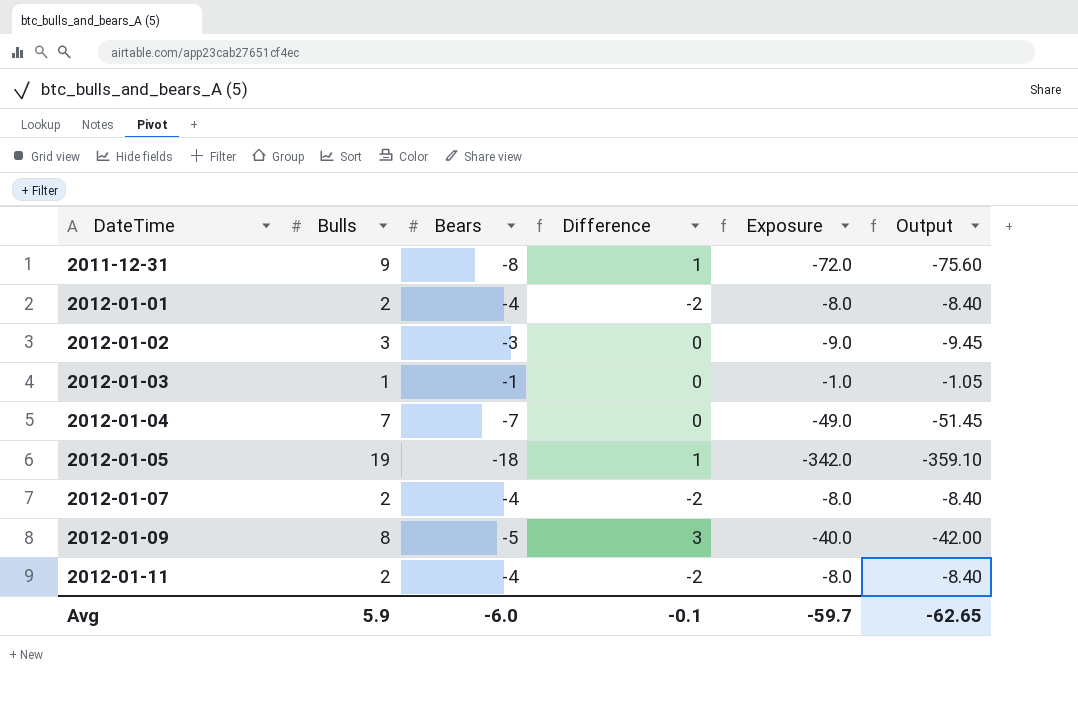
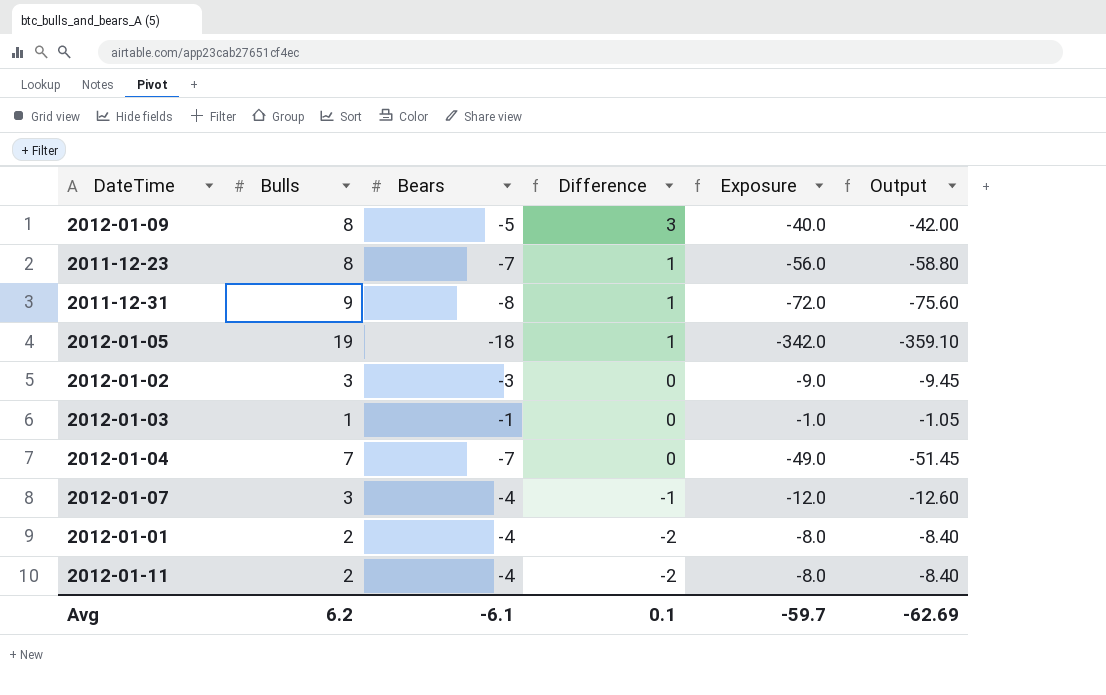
row order: DateTime ascending -> Difference descending
row 2011-12-23: none -> 8 | -7 | 1 | -56.0 | -58.80
2012-01-07 | Bulls: 2 -> 3
2012-01-07 | Difference: -2 -> -1
2012-01-07 | Exposure: -8.0 -> -12.0
2012-01-07 | Output: -8.40 -> -12.60
Avg | Bulls: 5.9 -> 6.2
Avg | Bears: -6.0 -> -6.1
Avg | Difference: -0.1 -> 0.1
Avg | Output: -62.65 -> -62.69

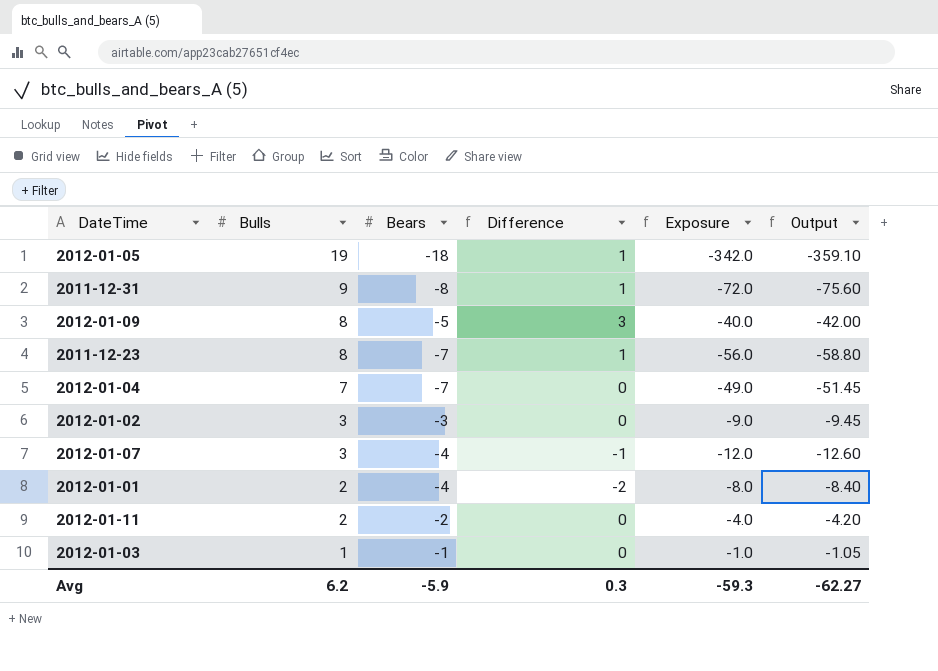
row order: Difference descending -> Bulls descending
2012-01-11 | Bears: -4 -> -2
2012-01-11 | Difference: -2 -> 0
2012-01-11 | Exposure: -8.0 -> -4.0
2012-01-11 | Output: -8.40 -> -4.20
Avg | Bears: -6.1 -> -5.9
Avg | Difference: 0.1 -> 0.3
Avg | Exposure: -59.7 -> -59.3
Avg | Output: -62.69 -> -62.27

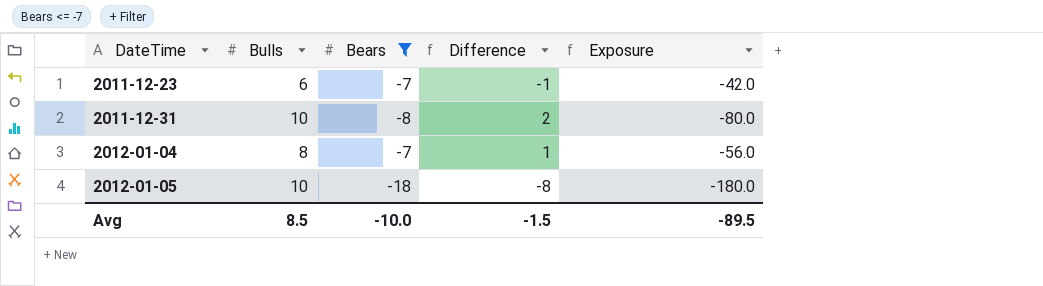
filter: none -> Bears <= -7
row order: Bulls descending -> DateTime ascending
column Output | formula: [Exposure] * 1.05 -> none
2011-12-23 | Bulls: 8 -> 6
2011-12-23 | Difference: 1 -> -1
2011-12-23 | Exposure: -56.0 -> -42.0
2011-12-31 | Bulls: 9 -> 10
2011-12-31 | Difference: 1 -> 2
2011-12-31 | Exposure: -72.0 -> -80.0
2012-01-04 | Bulls: 7 -> 8
2012-01-04 | Difference: 0 -> 1
2012-01-04 | Exposure: -49.0 -> -56.0
2012-01-05 | Bulls: 19 -> 10
2012-01-05 | Difference: 1 -> -8
2012-01-05 | Exposure: -342.0 -> -180.0
Avg | Bulls: 6.2 -> 8.5
Avg | Bears: -5.9 -> -10.0
Avg | Difference: 0.3 -> -1.5
Avg | Exposure: -59.3 -> -89.5

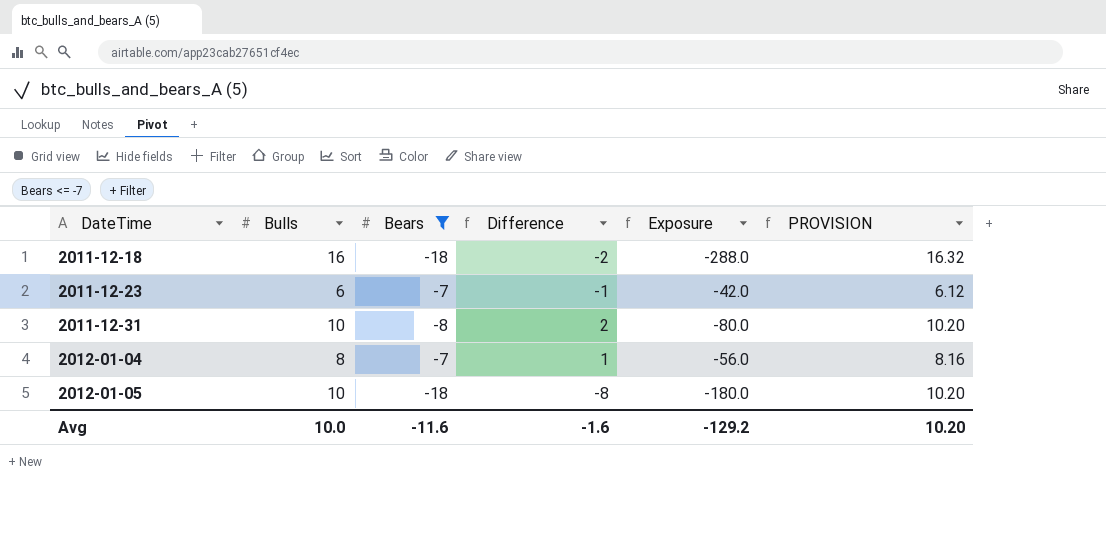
column PROVISION | formula: none -> [Bulls] * 1.02
row 2011-12-18: none -> 16 | -18 | -2 | -288.0 | 16.32
Avg | Bulls: 8.5 -> 10.0
Avg | Bears: -10.0 -> -11.6
Avg | Difference: -1.5 -> -1.6
Avg | Exposure: -89.5 -> -129.2

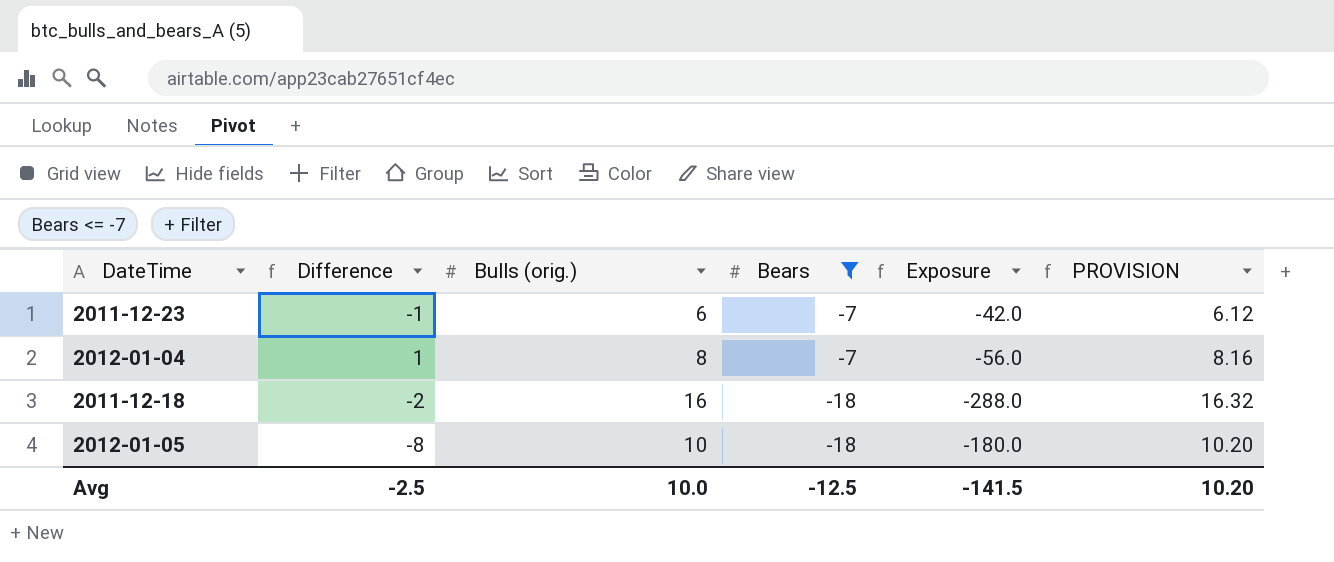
row order: DateTime ascending -> Bears descending
column Difference | position: 4 -> 2
column name: Bulls -> Bulls (orig.)
row 2011-12-31: 10 | -8 | 2 | -80.0 | 10.20 -> none
Avg | Difference: -1.6 -> -2.5
Avg | Bears: -11.6 -> -12.5
Avg | Exposure: -129.2 -> -141.5

